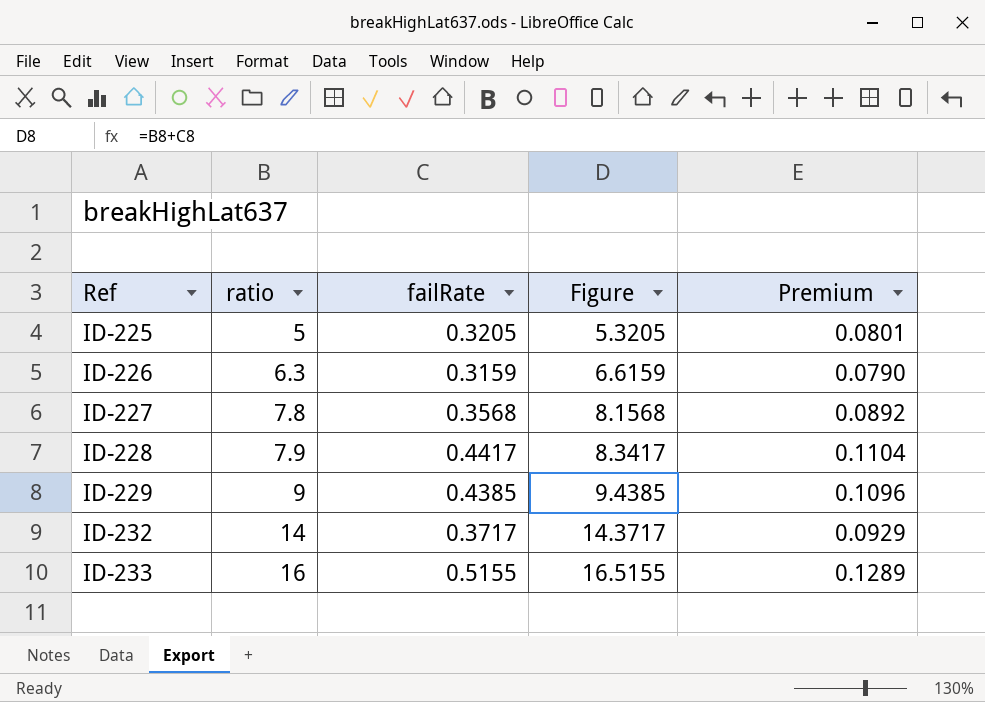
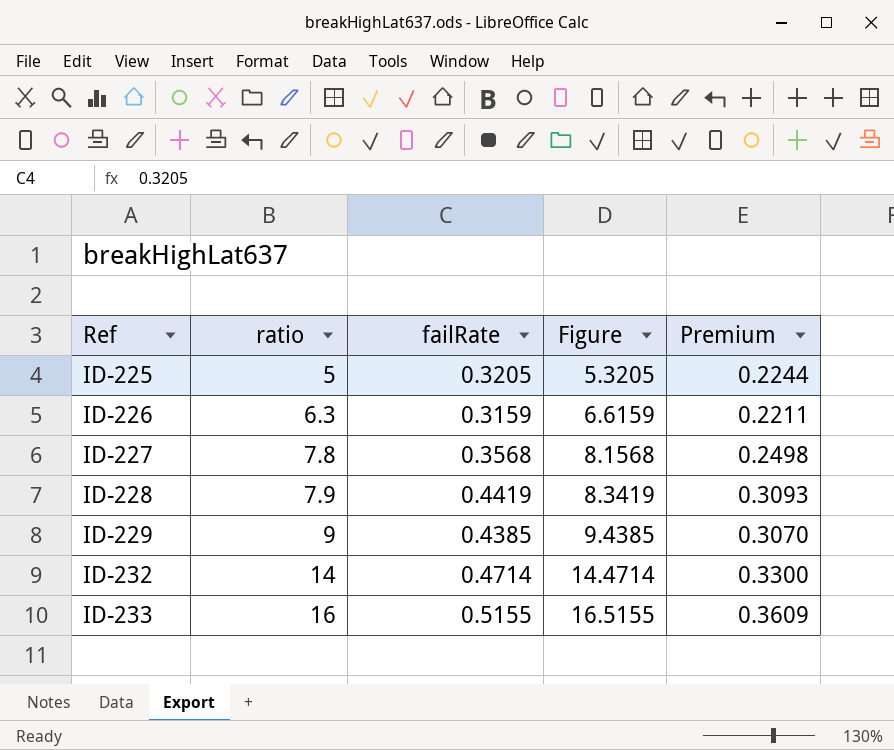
column Premium | formula: [failRate] * 0.25 -> [failRate] * 0.7
ID-228 | failRate: 0.4417 -> 0.4419
ID-228 | Figure: 8.3417 -> 8.3419
ID-232 | failRate: 0.3717 -> 0.4714
ID-232 | Figure: 14.3717 -> 14.4714

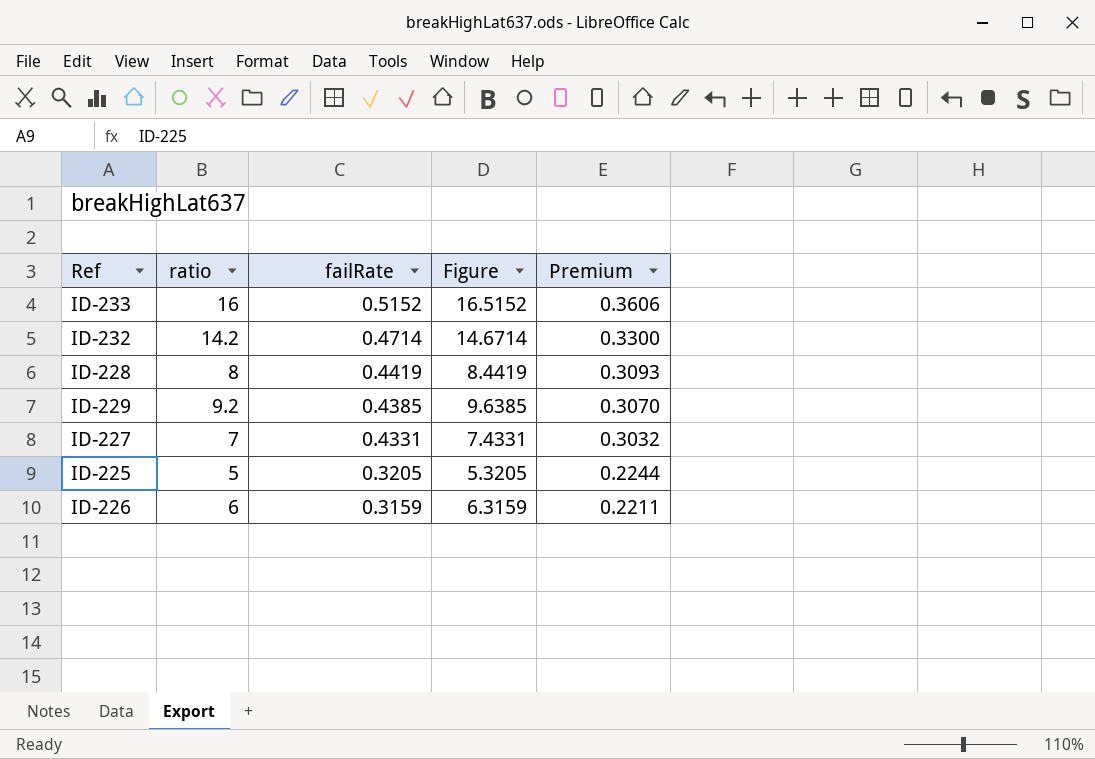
row order: Ref ascending -> failRate descending
ID-233 | failRate: 0.5155 -> 0.5152
ID-233 | Figure: 16.5155 -> 16.5152
ID-233 | Premium: 0.3609 -> 0.3606
ID-232 | ratio: 14 -> 14.2
ID-232 | Figure: 14.4714 -> 14.6714
ID-228 | ratio: 7.9 -> 8
ID-228 | Figure: 8.3419 -> 8.4419
ID-229 | ratio: 9 -> 9.2
ID-229 | Figure: 9.4385 -> 9.6385
ID-227 | ratio: 7.8 -> 7
ID-227 | failRate: 0.3568 -> 0.4331
ID-227 | Figure: 8.1568 -> 7.4331
ID-227 | Premium: 0.2498 -> 0.3032
ID-226 | ratio: 6.3 -> 6
ID-226 | Figure: 6.6159 -> 6.3159

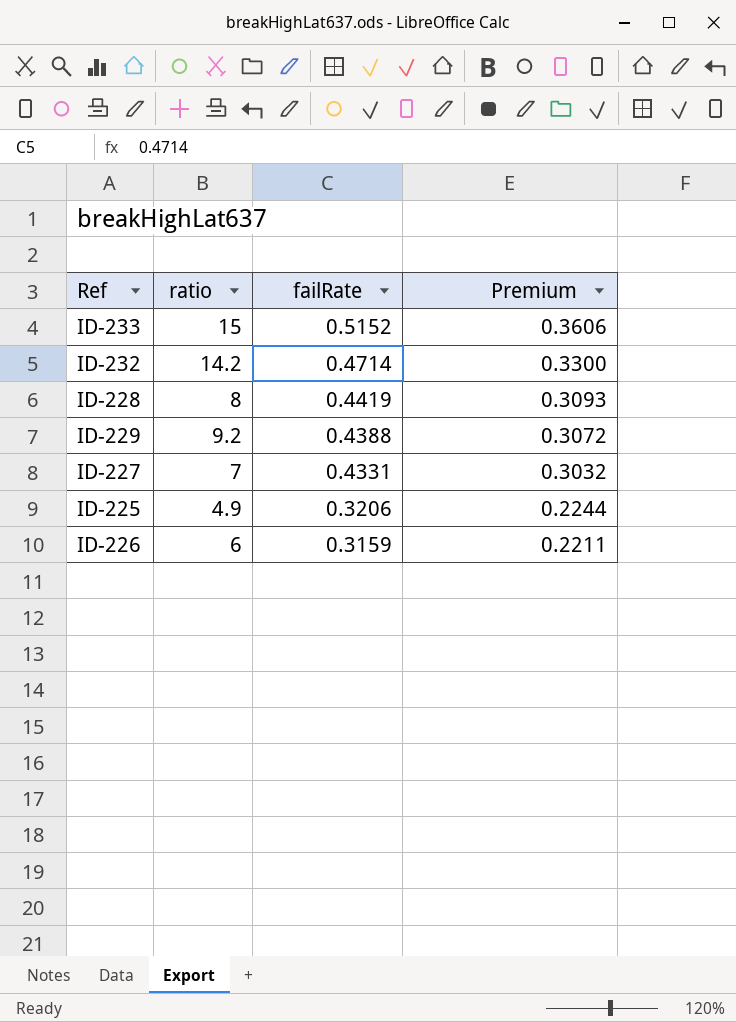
column Figure | formula: [ratio] + [failRate] -> none
ID-233 | ratio: 16 -> 15
ID-229 | failRate: 0.4385 -> 0.4388
ID-229 | Premium: 0.3070 -> 0.3072
ID-225 | ratio: 5 -> 4.9
ID-225 | failRate: 0.3205 -> 0.3206

